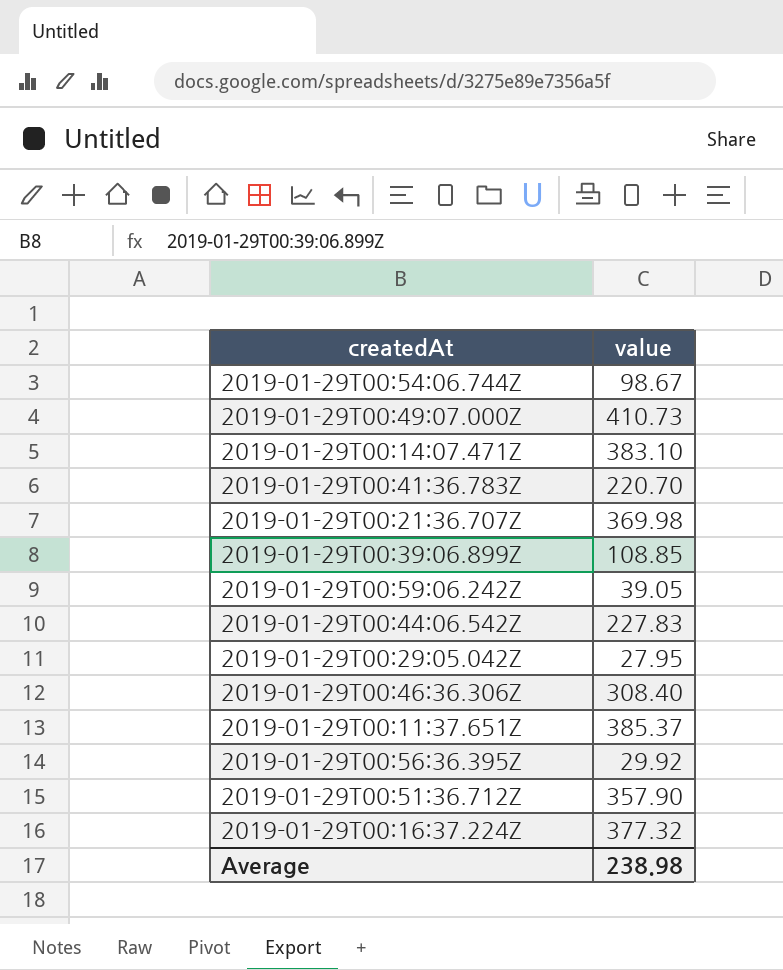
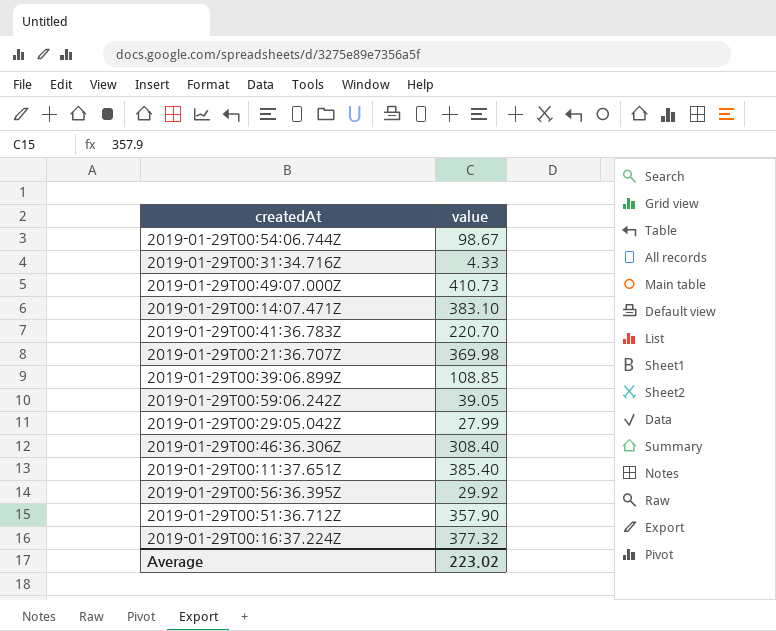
row 2019-01-29T00:44:06.542Z: 227.83 -> none
row 2019-01-29T00:31:34.716Z: none -> 4.33
2019-01-29T00:29:05.042Z | value: 27.95 -> 27.99
2019-01-29T00:11:37.651Z | value: 385.37 -> 385.40
Average | value: 238.98 -> 223.02

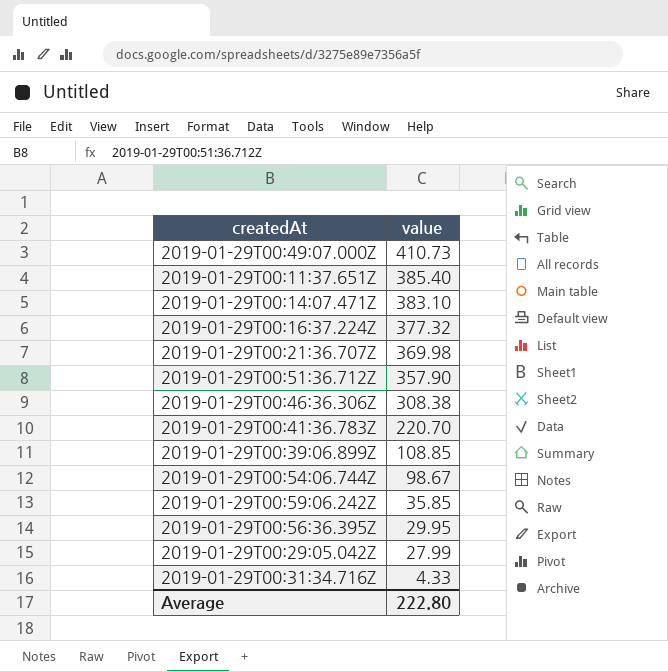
row order: none -> value descending
2019-01-29T00:46:36.306Z | value: 308.40 -> 308.38
2019-01-29T00:59:06.242Z | value: 39.05 -> 35.85
2019-01-29T00:56:36.395Z | value: 29.92 -> 29.95
Average | value: 223.02 -> 222.80

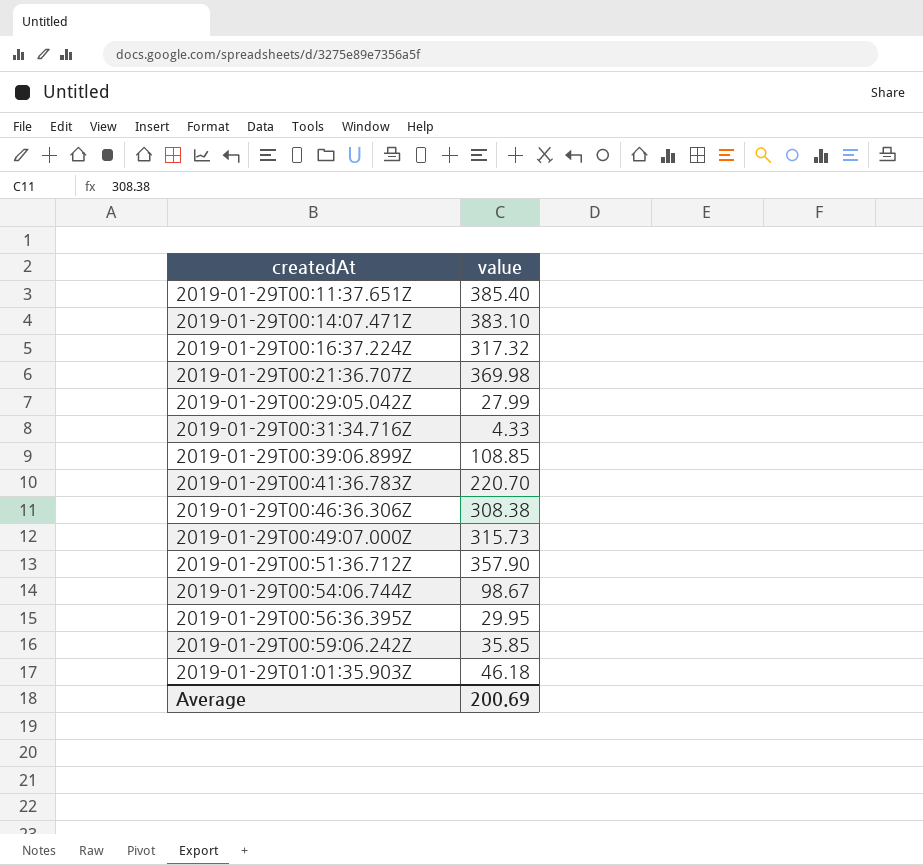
row order: value descending -> createdAt ascending
2019-01-29T00:16:37.224Z | value: 377.32 -> 317.32
2019-01-29T00:49:07.000Z | value: 410.73 -> 315.73
row 2019-01-29T01:01:35.903Z: none -> 46.18
Average | value: 222.80 -> 200.69

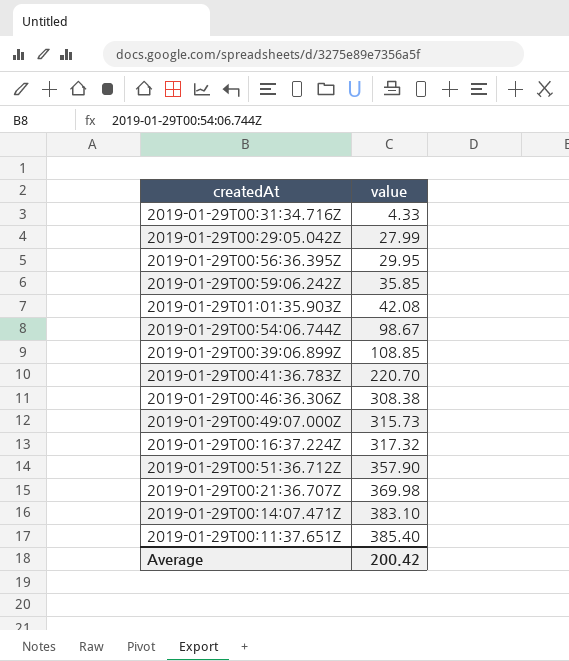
row order: createdAt ascending -> value ascending
2019-01-29T01:01:35.903Z | value: 46.18 -> 42.08
Average | value: 200.69 -> 200.42

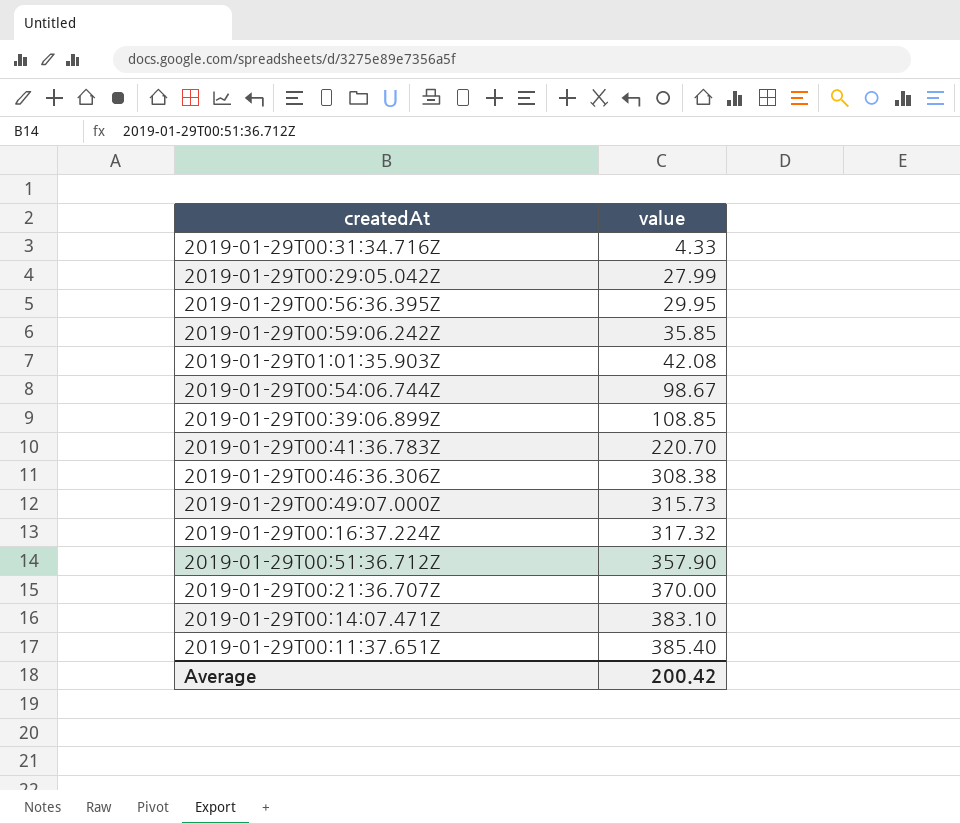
2019-01-29T00:21:36.707Z | value: 369.98 -> 370.00

